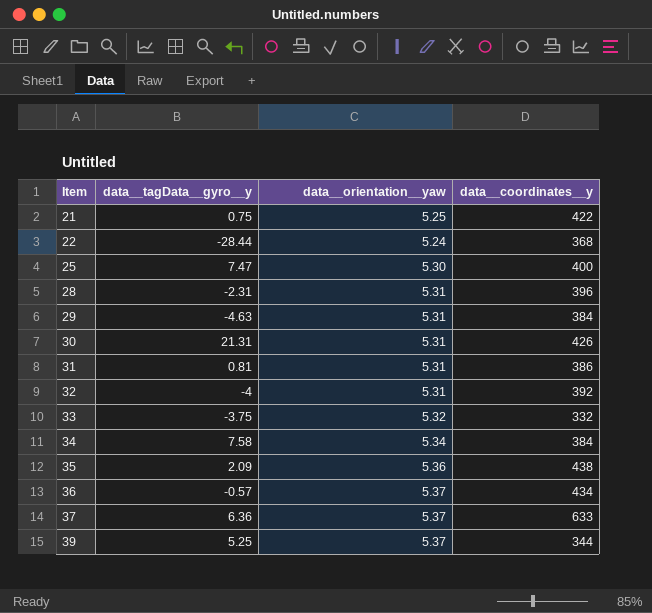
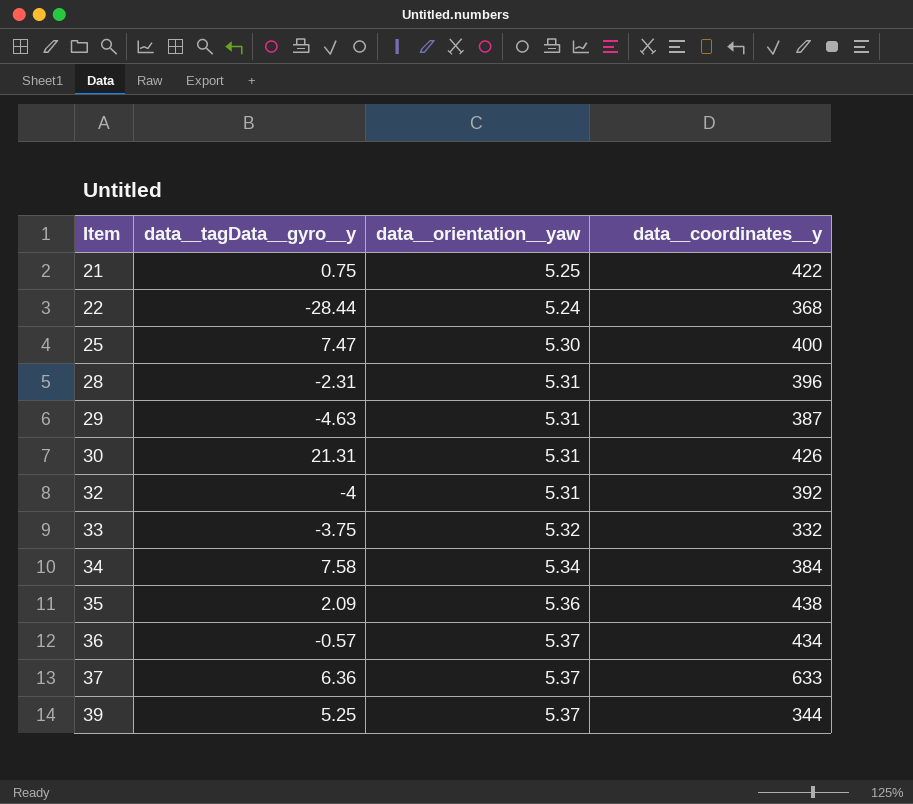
row 31: 0.81 | 5.31 | 386 -> none
29 | data__coordinates__y: 384 -> 387

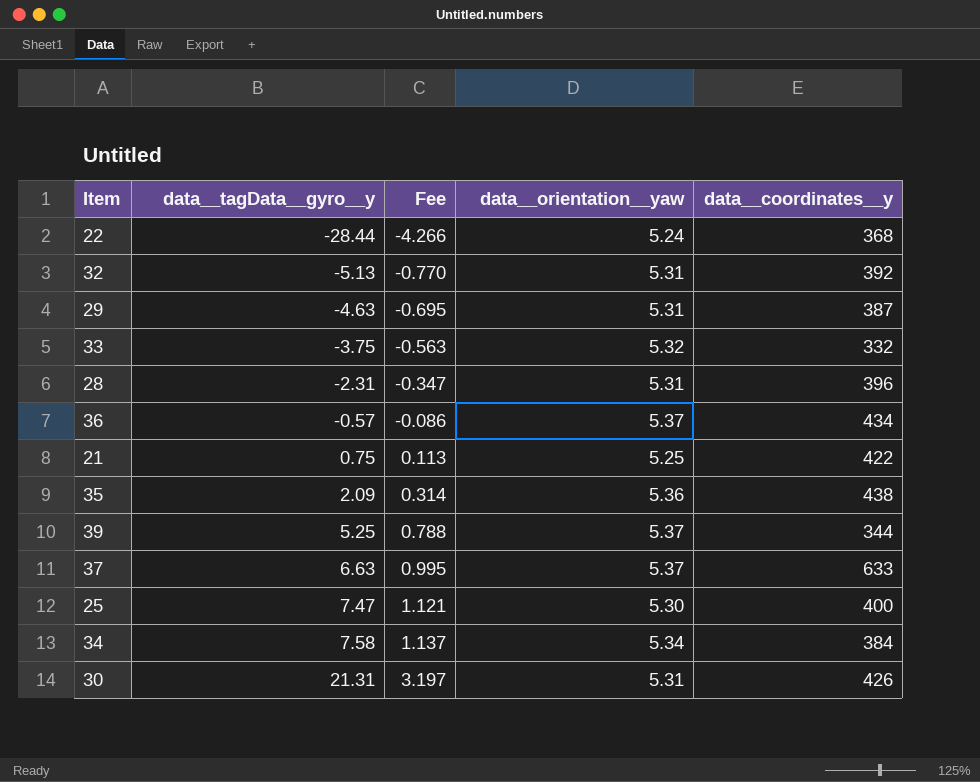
row order: Item ascending -> data__tagData__gyro__y ascending
column Fee | formula: none -> [data__tagData__gyro__y] * 0.15
32 | data__tagData__gyro__y: -4 -> -5.13
37 | data__tagData__gyro__y: 6.36 -> 6.63

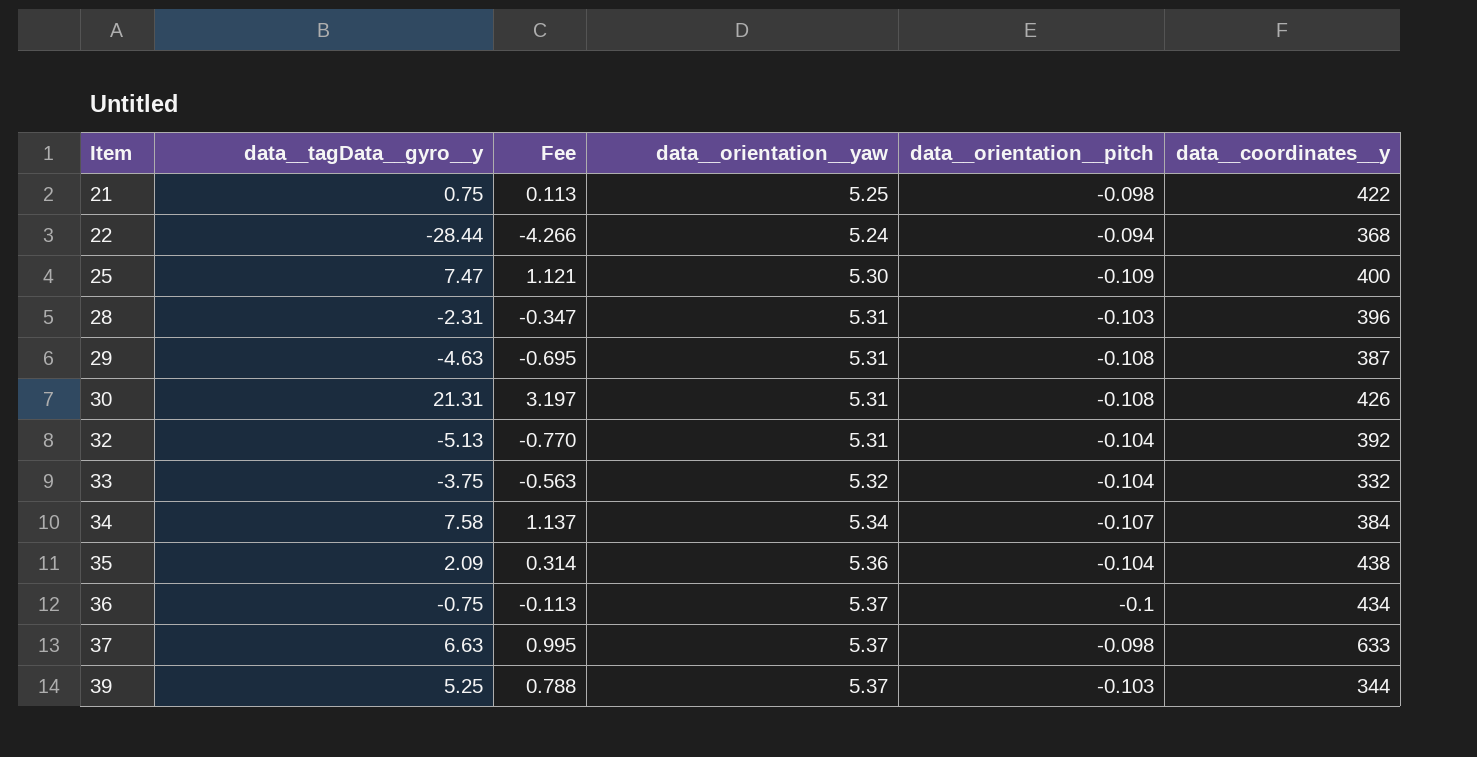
row order: data__tagData__gyro__y ascending -> Item ascending
column data__orientation__pitch | position: none -> 5
36 | data__tagData__gyro__y: -0.57 -> -0.75
36 | Fee: -0.086 -> -0.113

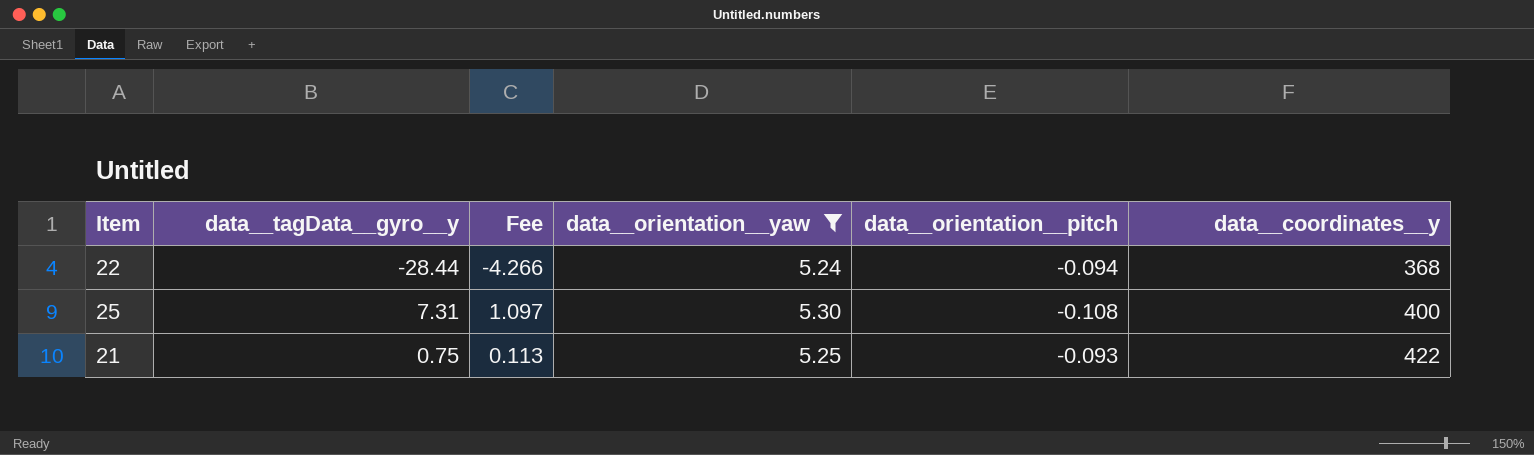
filter: none -> data__orientation__yaw <= 5.30
row order: Item ascending -> data__coordinates__y ascending
25 | data__tagData__gyro__y: 7.47 -> 7.31
25 | Fee: 1.121 -> 1.097
25 | data__orientation__pitch: -0.109 -> -0.108
21 | data__orientation__pitch: -0.098 -> -0.093

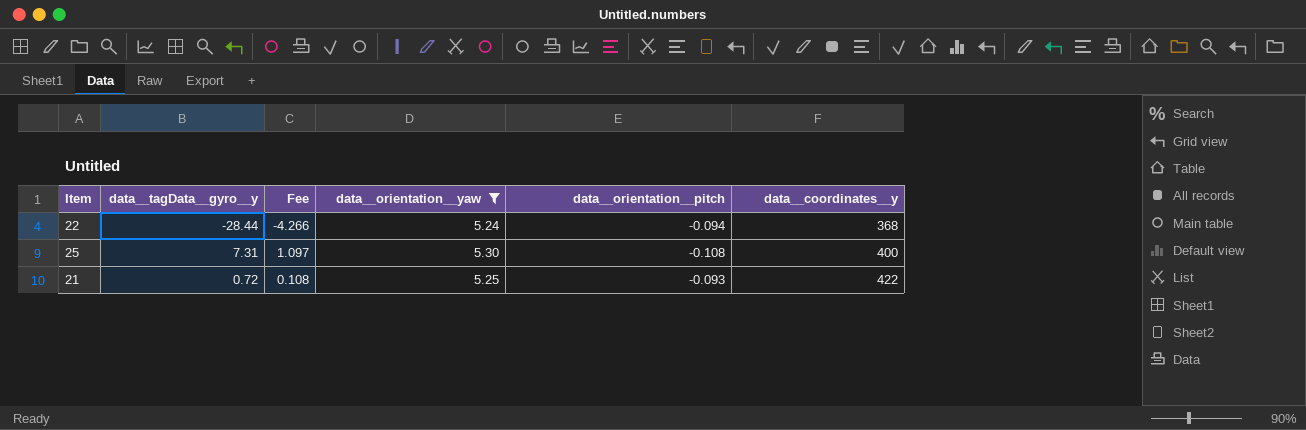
21 | data__tagData__gyro__y: 0.75 -> 0.72
21 | Fee: 0.113 -> 0.108

